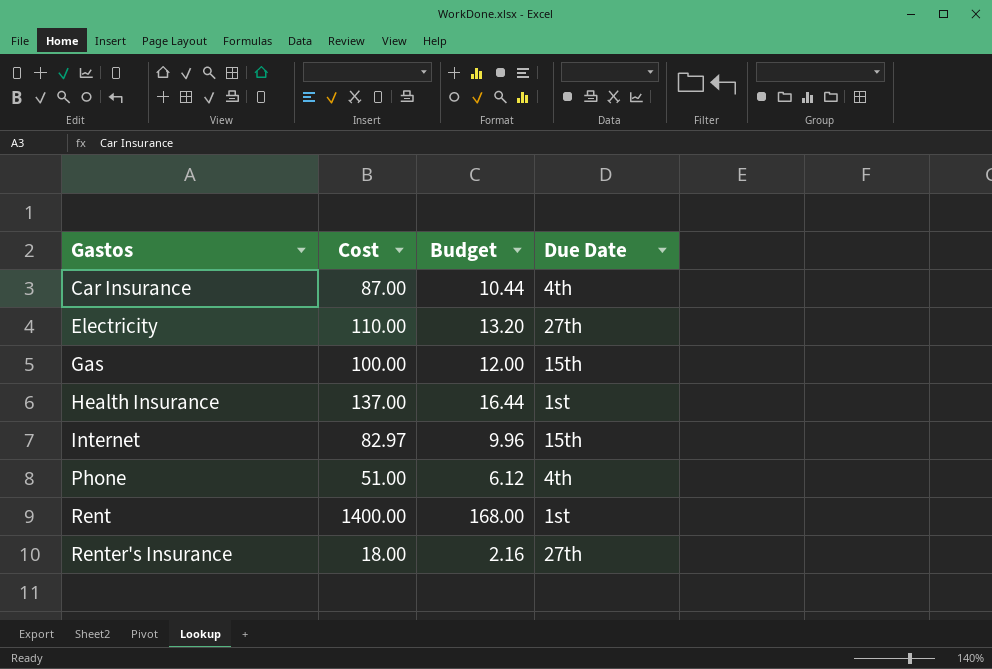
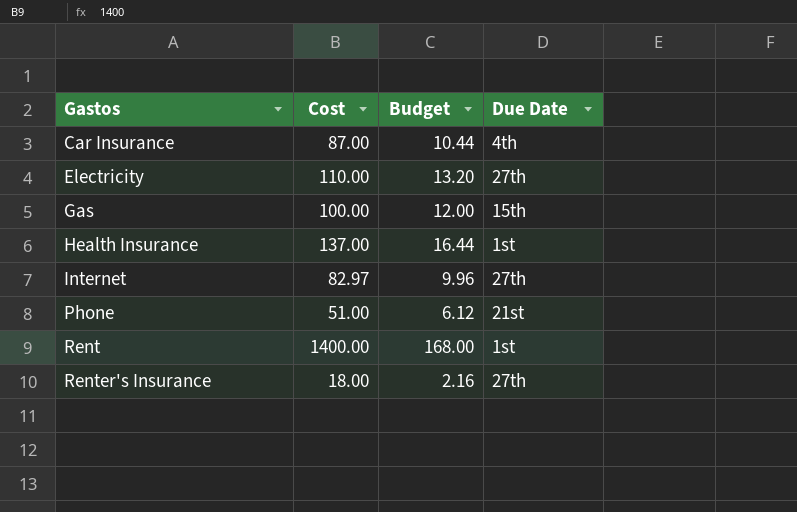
Internet | Due Date: 15th -> 27th
Phone | Due Date: 4th -> 21st

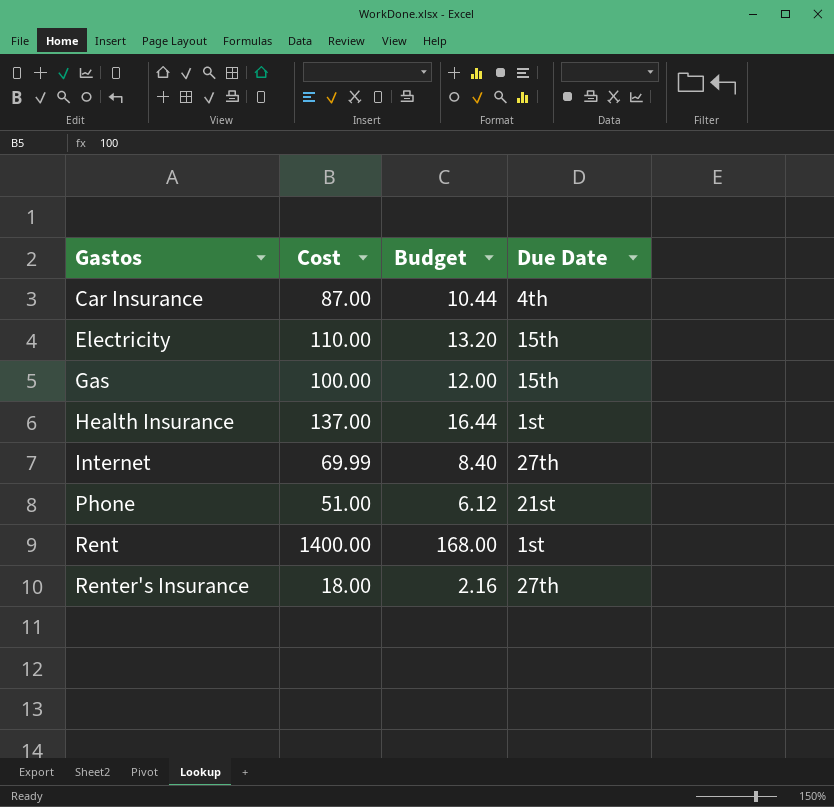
Electricity | Due Date: 27th -> 15th
Internet | Cost: 82.97 -> 69.99
Internet | Budget: 9.96 -> 8.40

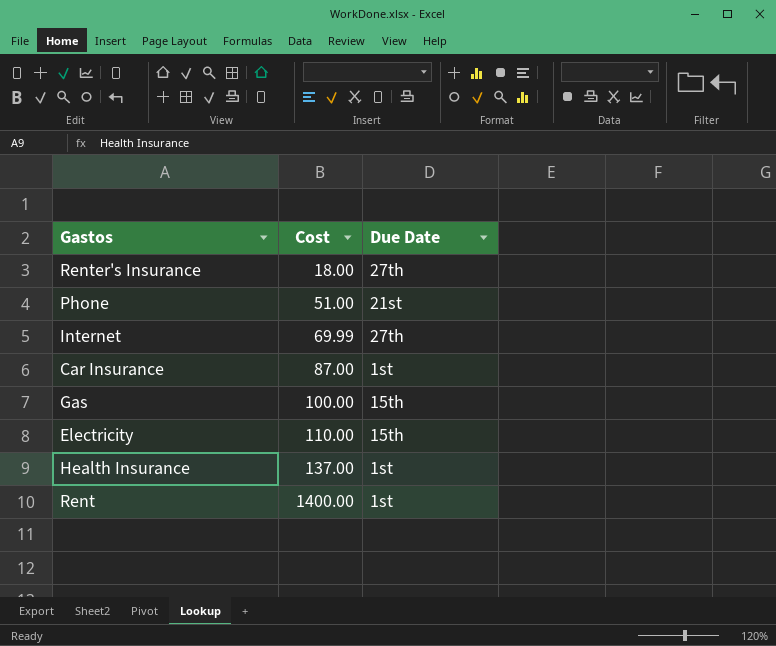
row order: Gastos ascending -> Cost ascending
column Budget | formula: [Cost] * 0.12 -> none
Car Insurance | Due Date: 4th -> 1st

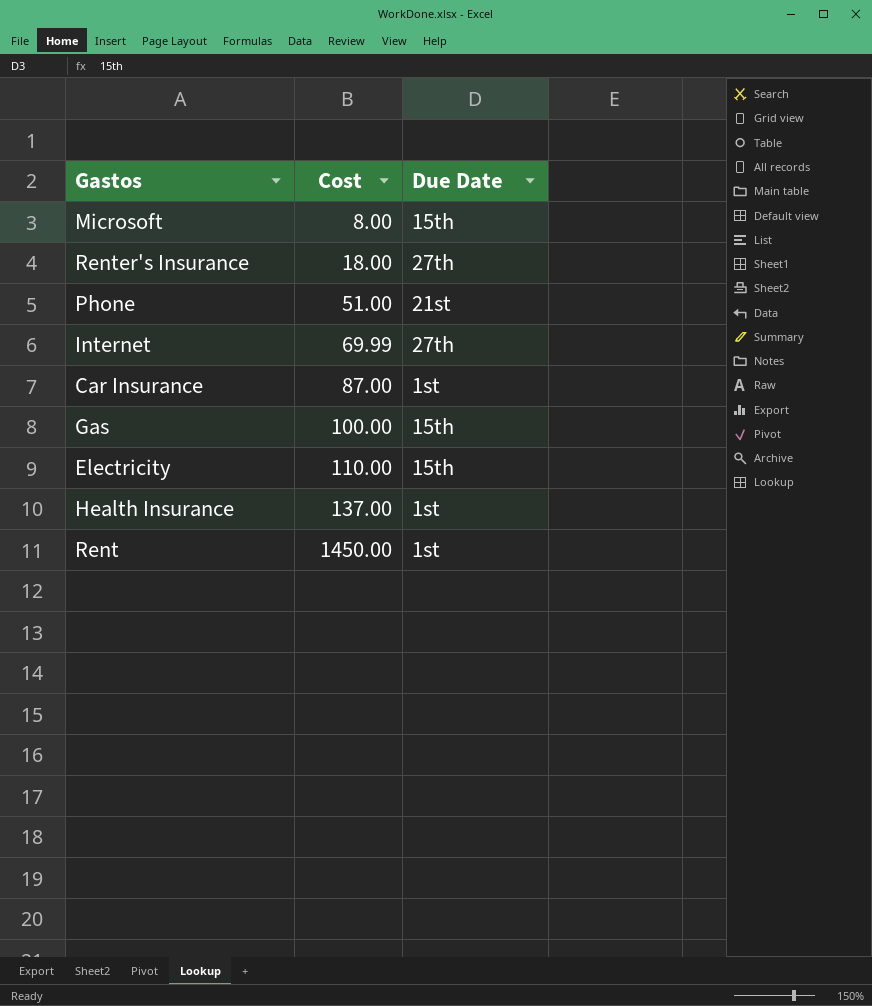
row Microsoft: none -> 8.00 | 15th
Rent | Cost: 1400.00 -> 1450.00

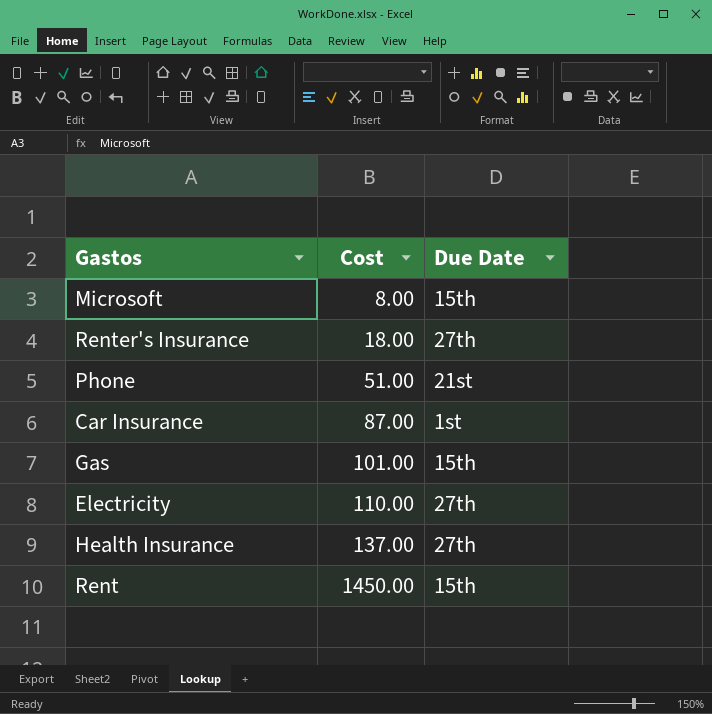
row Internet: 69.99 | 27th -> none
Gas | Cost: 100.00 -> 101.00
Electricity | Due Date: 15th -> 27th
Health Insurance | Due Date: 1st -> 27th
Rent | Due Date: 1st -> 15th

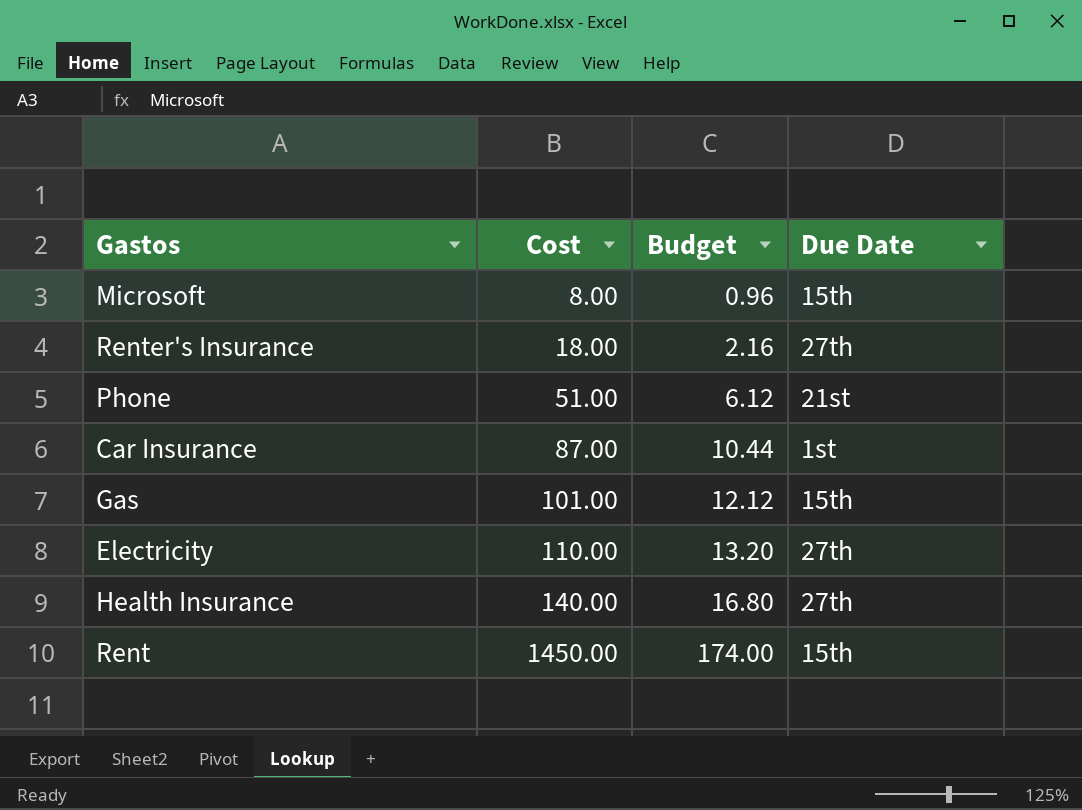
column Budget | formula: none -> [Cost] * 0.12
Health Insurance | Cost: 137.00 -> 140.00

